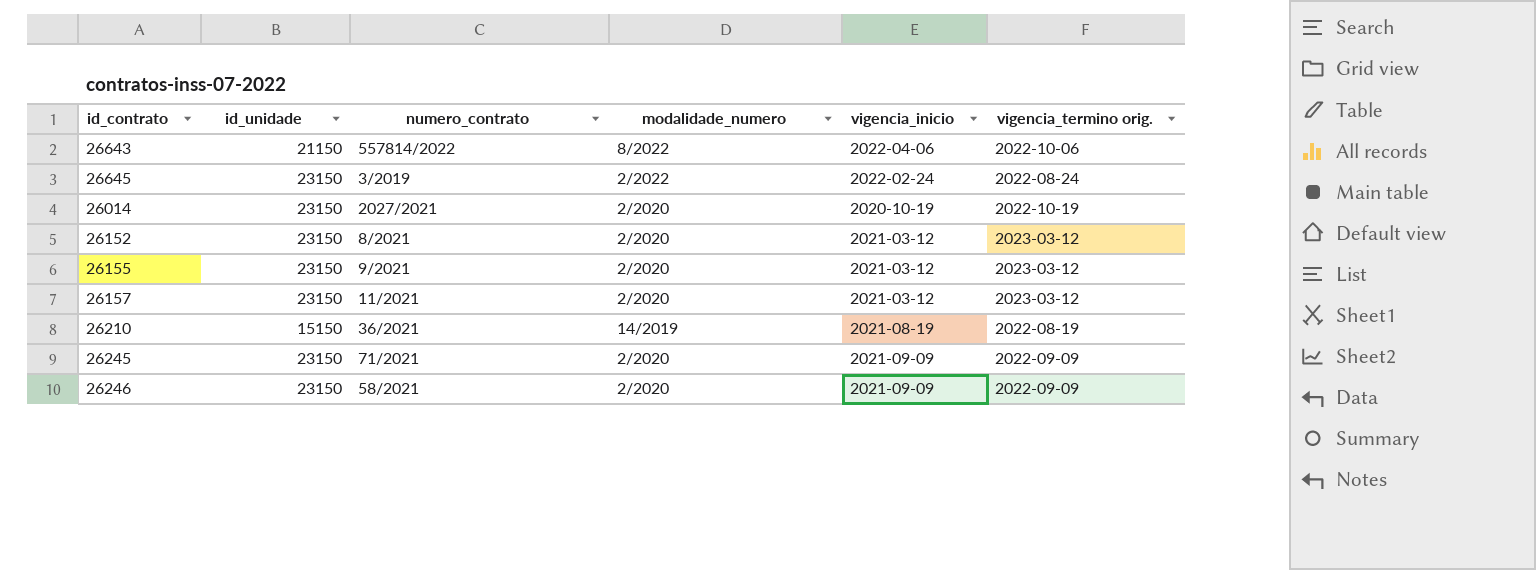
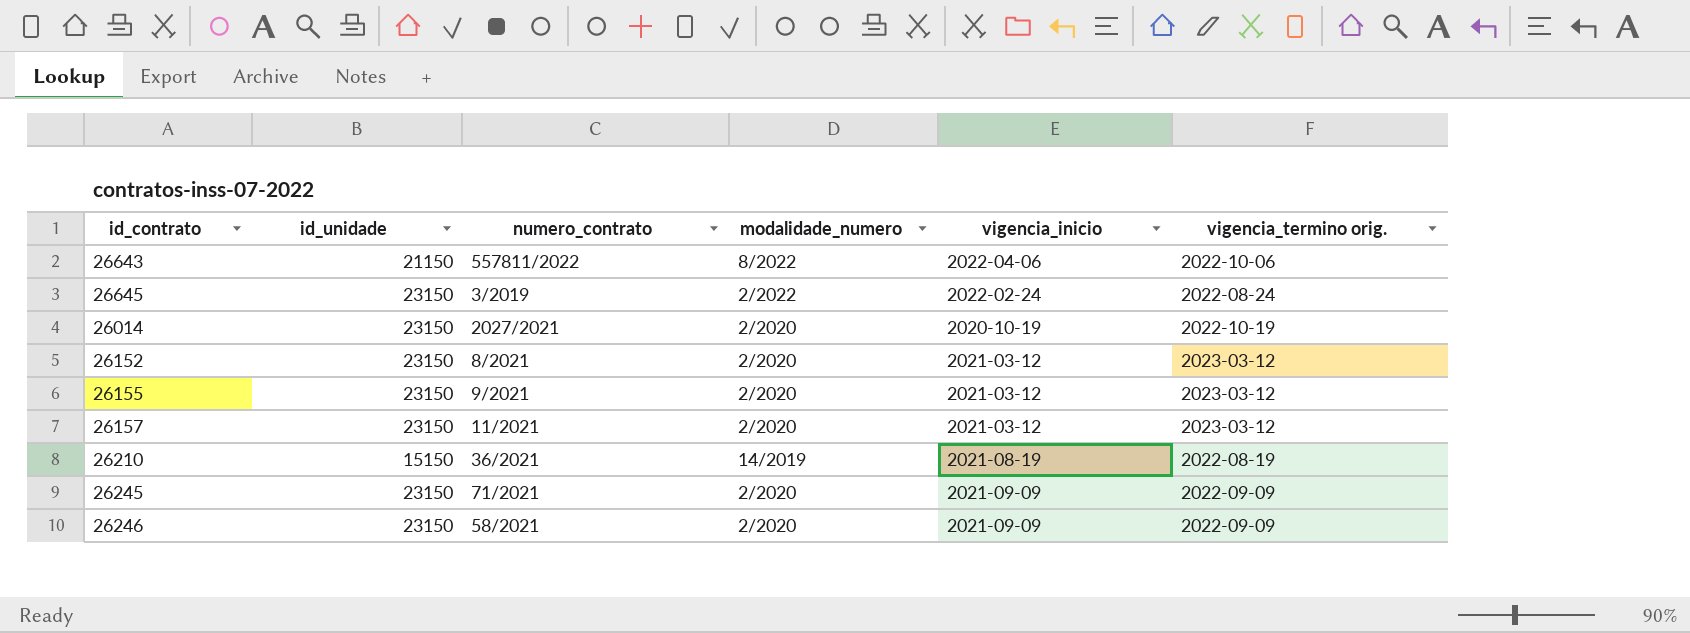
26643 | numero_contrato: 557814/2022 -> 557811/2022

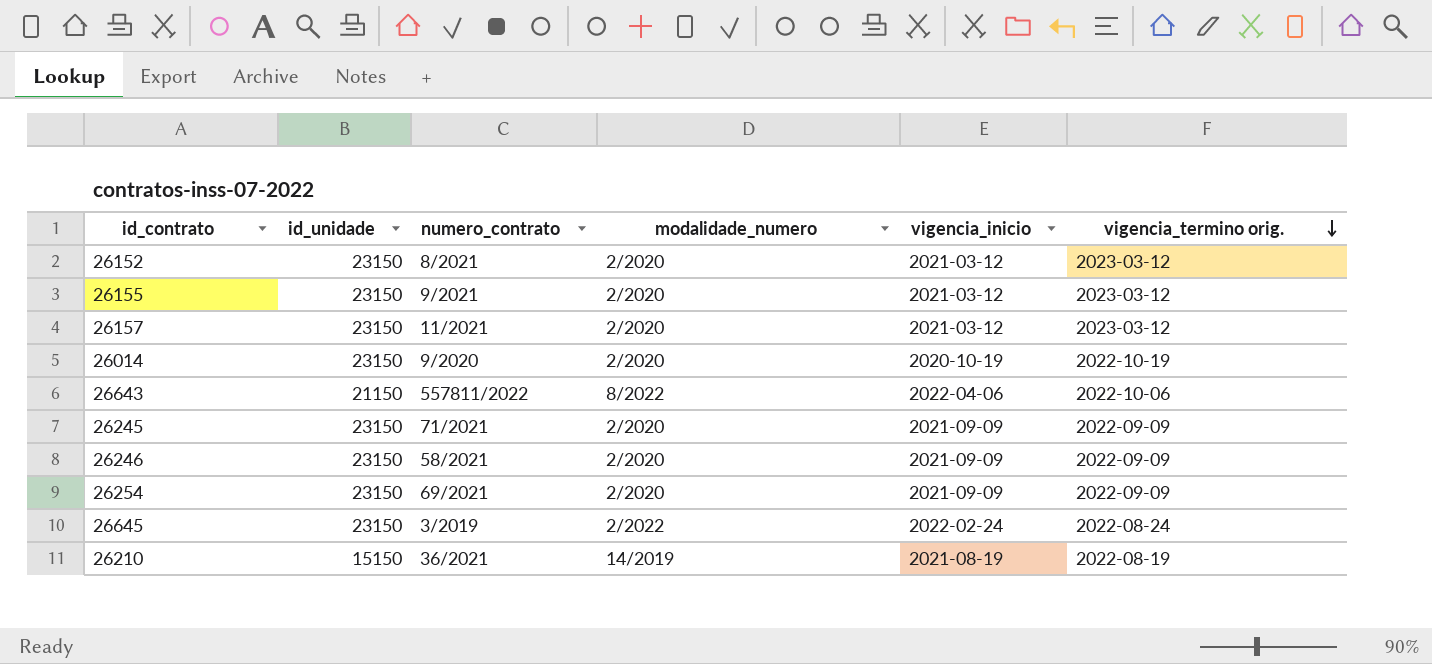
row order: none -> vigencia_termino orig. descending
26014 | numero_contrato: 2027/2021 -> 9/2020
row 26254: none -> 23150 | 69/2021 | 2/2020 | 2021-09-09 | 2022-09-09

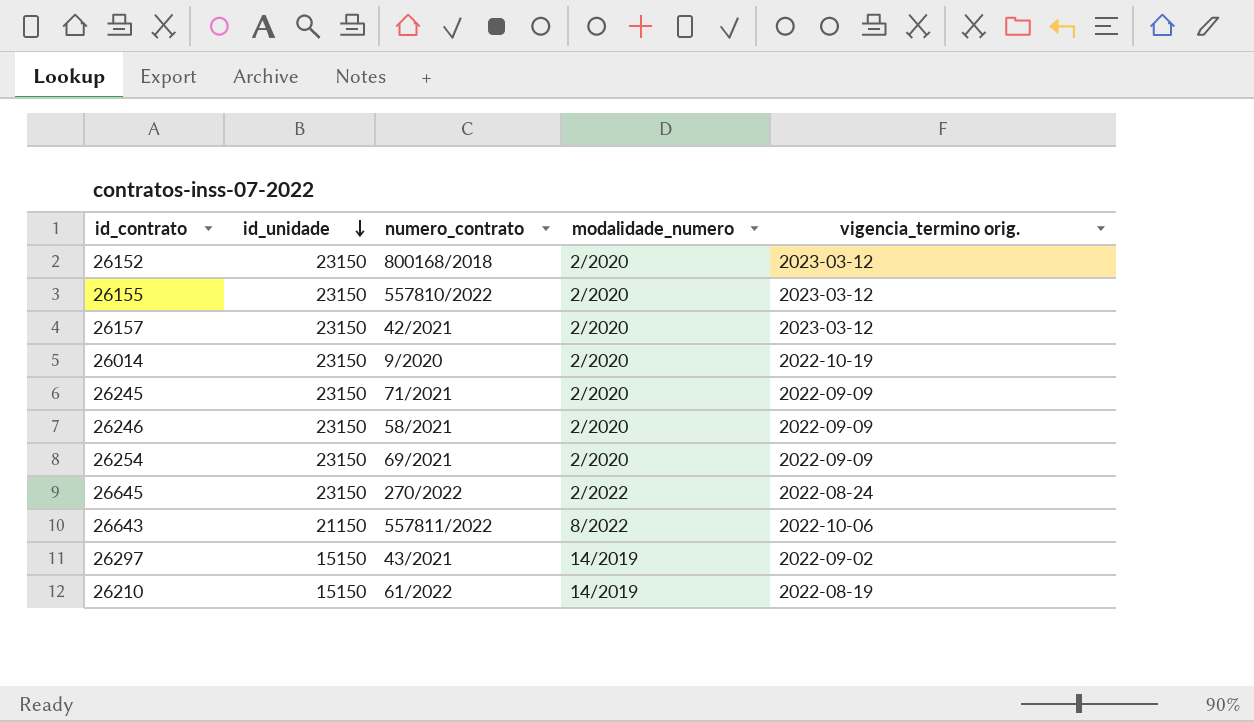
row order: vigencia_termino orig. descending -> id_unidade descending
column vigencia_inicio | position: 5 -> none
26152 | numero_contrato: 8/2021 -> 800168/2018
26155 | numero_contrato: 9/2021 -> 557810/2022
26157 | numero_contrato: 11/2021 -> 42/2021
26645 | numero_contrato: 3/2019 -> 270/2022
row 26297: none -> 15150 | 43/2021 | 14/2019 | 2022-09-02
26210 | numero_contrato: 36/2021 -> 61/2022

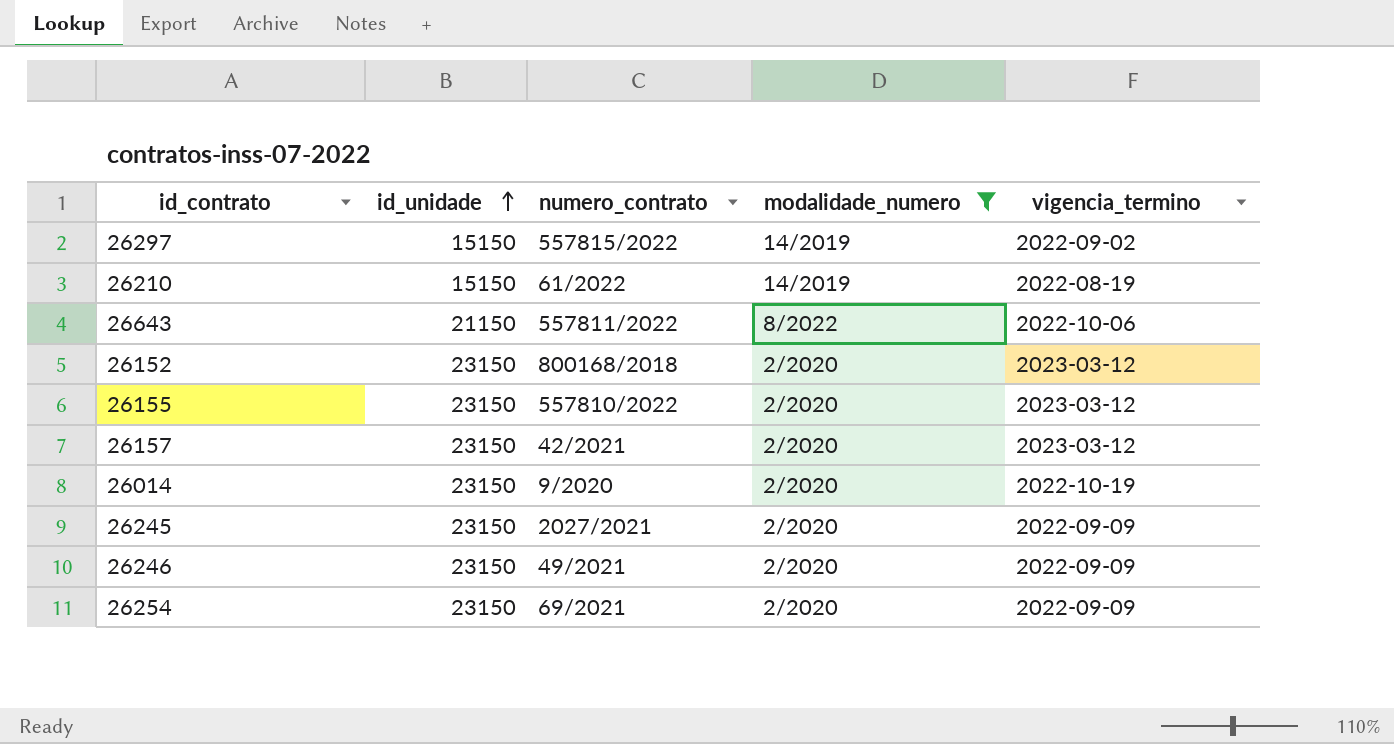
filter: none -> modalidade_numero != 2/2022
row order: id_unidade descending -> id_unidade ascending
column name: vigencia_termino orig. -> vigencia_termino
26297 | numero_contrato: 43/2021 -> 557815/2022
26245 | numero_contrato: 71/2021 -> 2027/2021
26246 | numero_contrato: 58/2021 -> 49/2021

